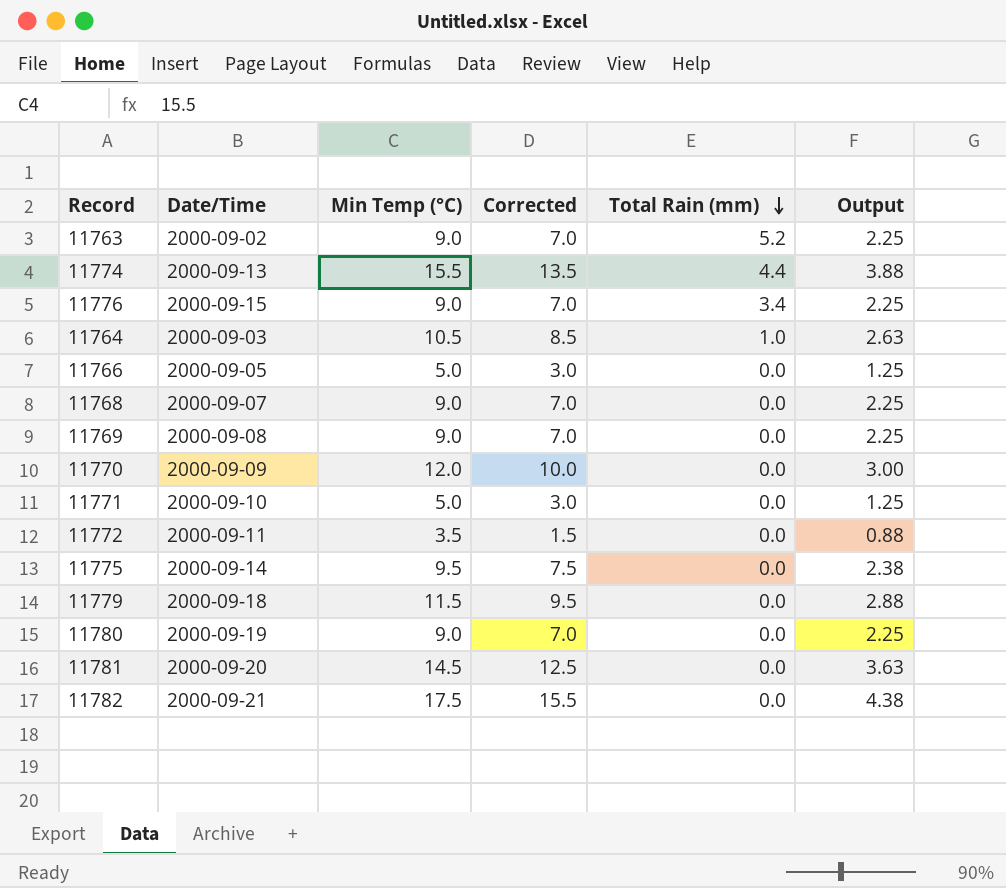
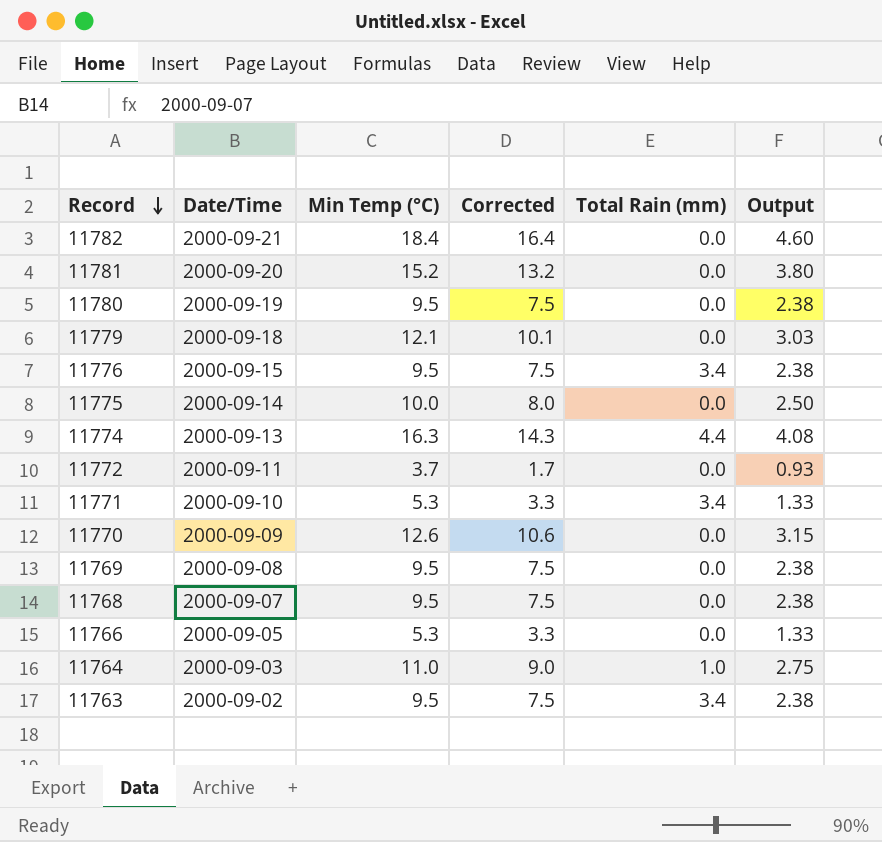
row order: Total Rain (mm) descending -> Record descending
11782 | Min Temp (°C): 17.5 -> 18.4
11782 | Corrected: 15.5 -> 16.4
11782 | Output: 4.38 -> 4.60
11781 | Min Temp (°C): 14.5 -> 15.2
11781 | Corrected: 12.5 -> 13.2
11781 | Output: 3.63 -> 3.80
11780 | Min Temp (°C): 9.0 -> 9.5
11780 | Corrected: 7.0 -> 7.5
11780 | Output: 2.25 -> 2.38
11779 | Min Temp (°C): 11.5 -> 12.1
11779 | Corrected: 9.5 -> 10.1
11779 | Output: 2.88 -> 3.03
11776 | Min Temp (°C): 9.0 -> 9.5
11776 | Corrected: 7.0 -> 7.5
11776 | Output: 2.25 -> 2.38
11775 | Min Temp (°C): 9.5 -> 10.0
11775 | Corrected: 7.5 -> 8.0
11775 | Output: 2.38 -> 2.50
11774 | Min Temp (°C): 15.5 -> 16.3
11774 | Corrected: 13.5 -> 14.3
11774 | Output: 3.88 -> 4.08
11772 | Min Temp (°C): 3.5 -> 3.7
11772 | Corrected: 1.5 -> 1.7
11772 | Output: 0.88 -> 0.93
11771 | Min Temp (°C): 5.0 -> 5.3
11771 | Corrected: 3.0 -> 3.3
11771 | Total Rain (mm): 0.0 -> 3.4
11771 | Output: 1.25 -> 1.33
11770 | Min Temp (°C): 12.0 -> 12.6
11770 | Corrected: 10.0 -> 10.6
11770 | Output: 3.00 -> 3.15
11769 | Min Temp (°C): 9.0 -> 9.5
11769 | Corrected: 7.0 -> 7.5
11769 | Output: 2.25 -> 2.38
11768 | Min Temp (°C): 9.0 -> 9.5
11768 | Corrected: 7.0 -> 7.5
11768 | Output: 2.25 -> 2.38
11766 | Min Temp (°C): 5.0 -> 5.3
11766 | Corrected: 3.0 -> 3.3
11766 | Output: 1.25 -> 1.33
11764 | Min Temp (°C): 10.5 -> 11.0
11764 | Corrected: 8.5 -> 9.0
11764 | Output: 2.63 -> 2.75
11763 | Min Temp (°C): 9.0 -> 9.5
11763 | Corrected: 7.0 -> 7.5
11763 | Total Rain (mm): 5.2 -> 3.4
11763 | Output: 2.25 -> 2.38

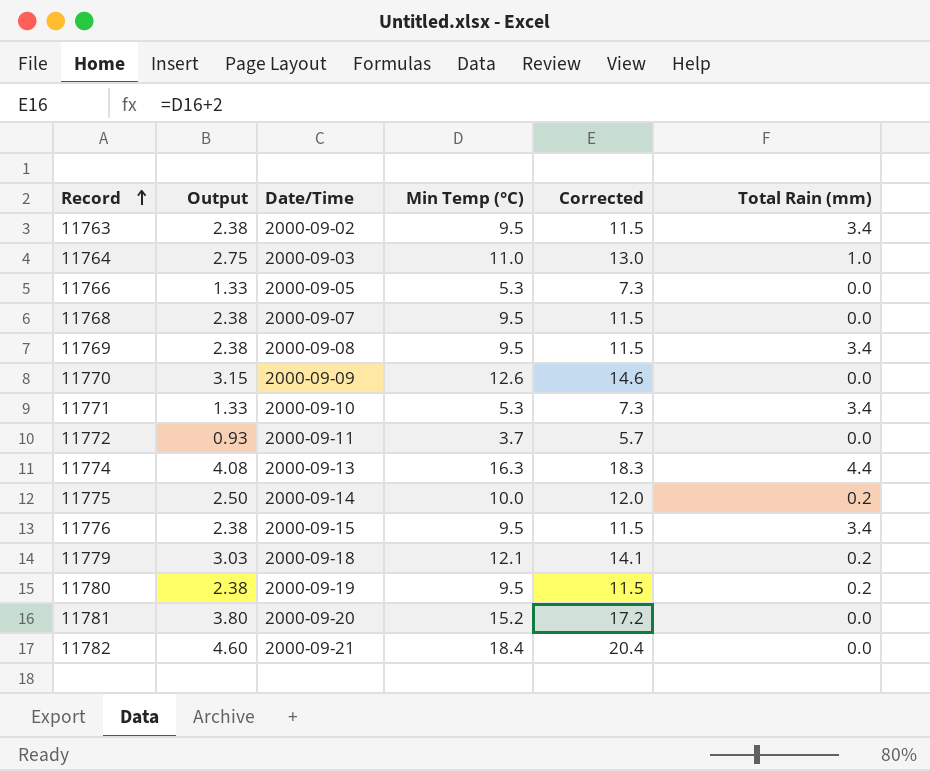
row order: Record descending -> Record ascending
column Output | position: 6 -> 2
column Corrected | formula: [Min Temp (°C)] - 2 -> [Min Temp (°C)] + 2
11769 | Total Rain (mm): 0.0 -> 3.4
11775 | Total Rain (mm): 0.0 -> 0.2
11779 | Total Rain (mm): 0.0 -> 0.2
11780 | Total Rain (mm): 0.0 -> 0.2

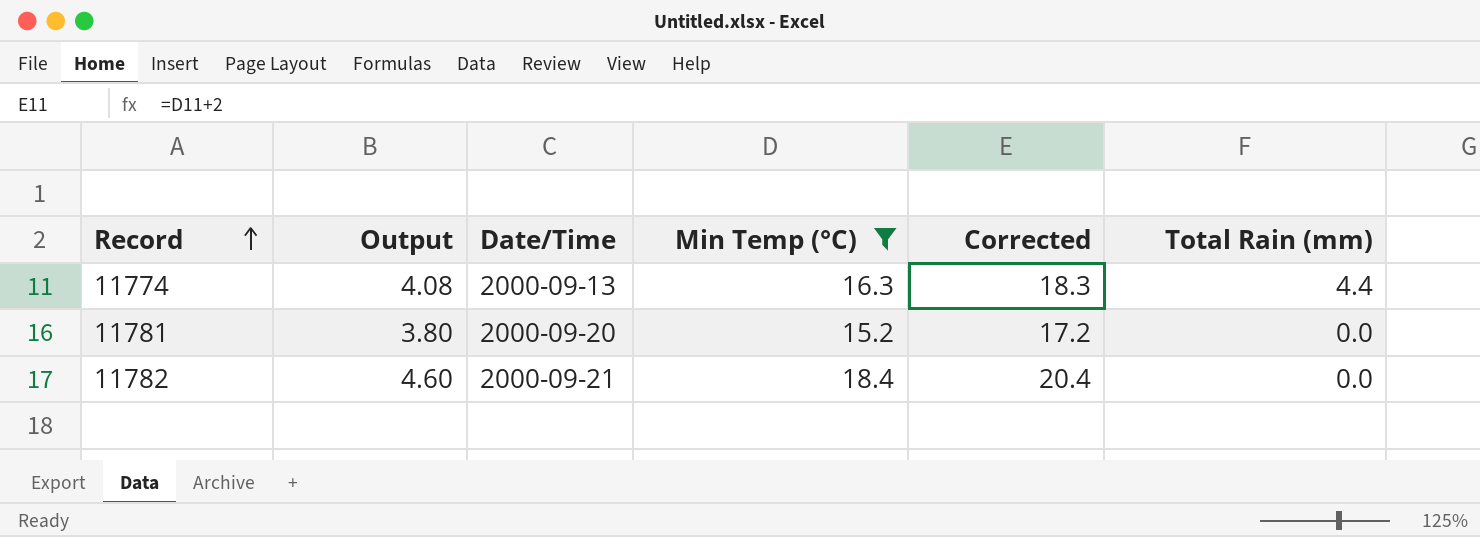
filter: none -> Min Temp (°C) >= 15.2

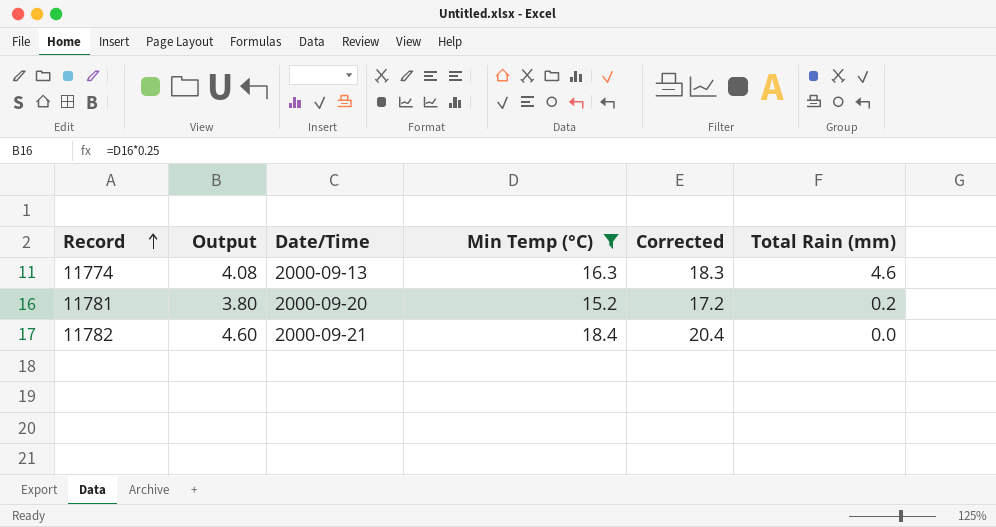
11774 | Total Rain (mm): 4.4 -> 4.6
11781 | Total Rain (mm): 0.0 -> 0.2

